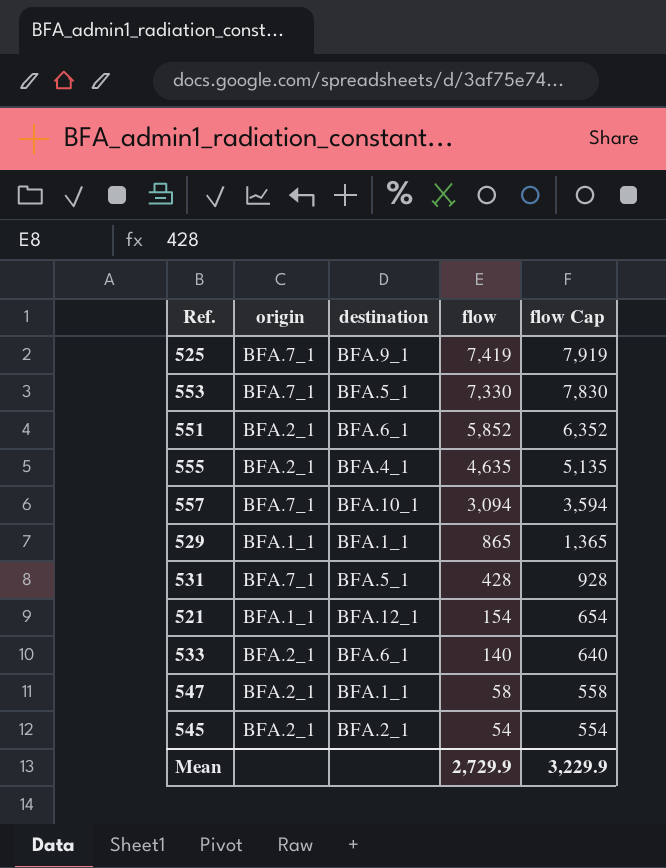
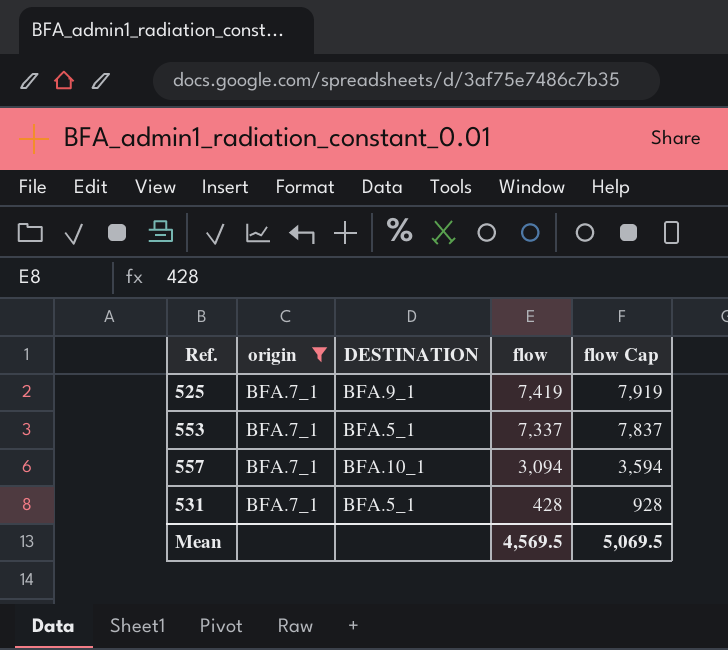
filter: none -> origin = BFA.7_1
column name: destination -> DESTINATION
553 | flow: 7,330 -> 7,337
553 | flow Cap: 7,830 -> 7,837
Mean | flow: 2,729.9 -> 4,569.5
Mean | flow Cap: 3,229.9 -> 5,069.5

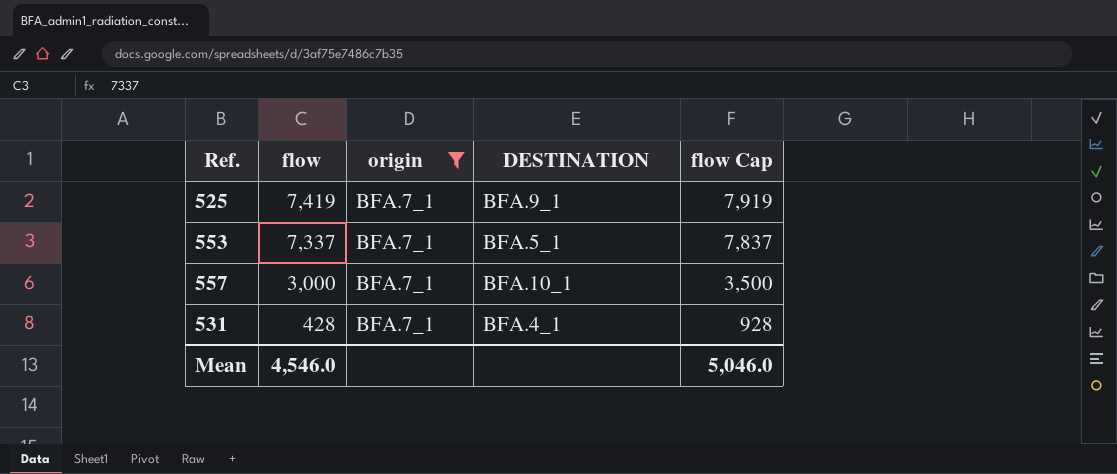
column flow | position: 4 -> 2
557 | flow: 3,094 -> 3,000
557 | flow Cap: 3,594 -> 3,500
531 | DESTINATION: BFA.5_1 -> BFA.4_1
Mean | flow: 4,569.5 -> 4,546.0
Mean | flow Cap: 5,069.5 -> 5,046.0

